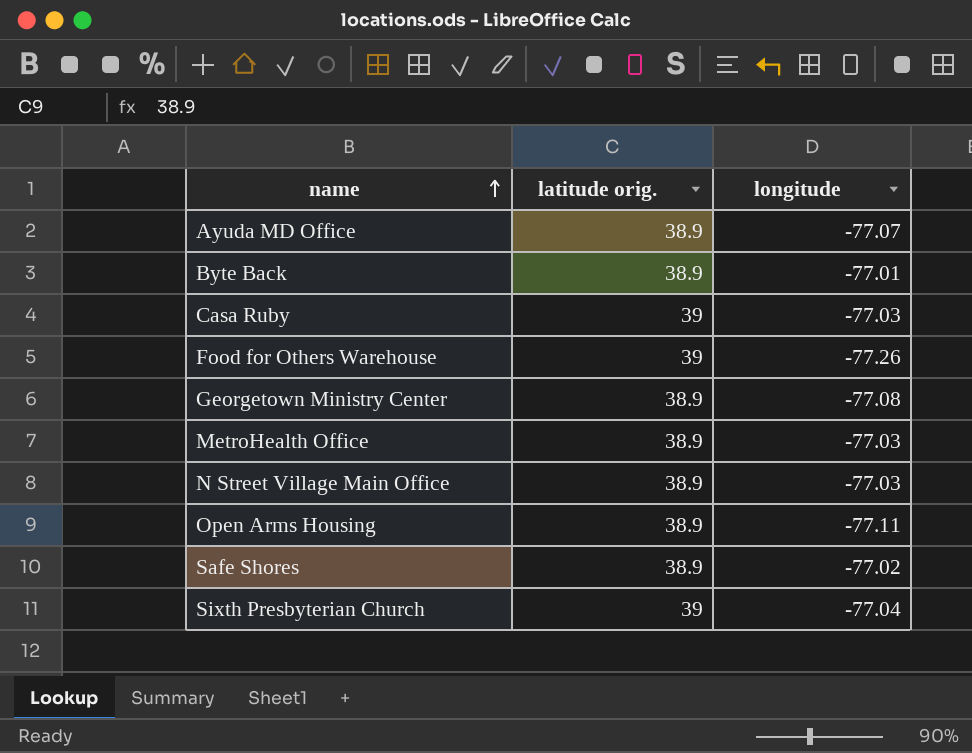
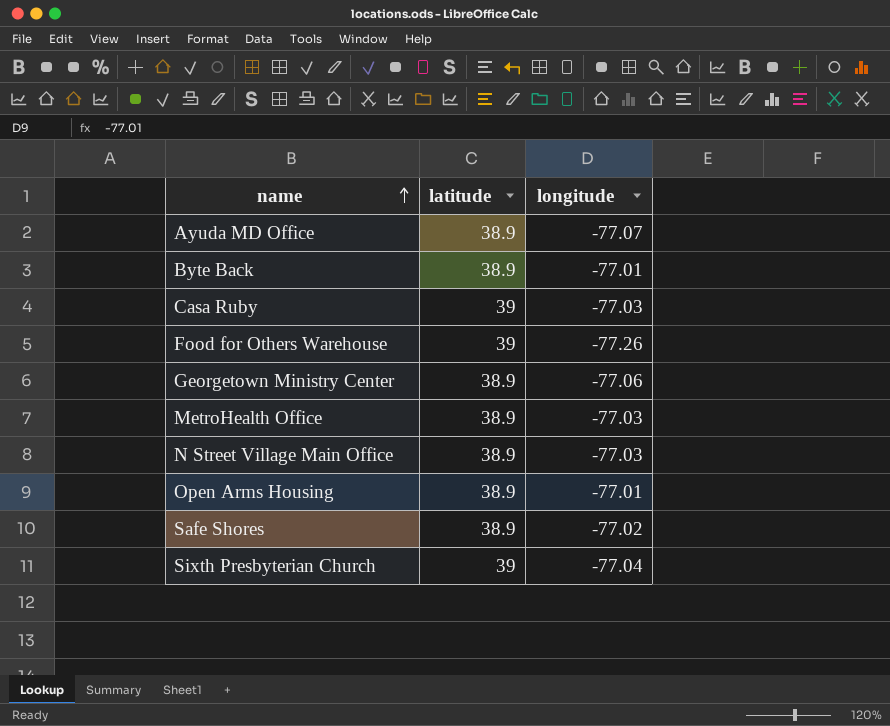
column name: latitude orig. -> latitude
Georgetown Ministry Center | longitude: -77.08 -> -77.06
Open Arms Housing | longitude: -77.11 -> -77.01

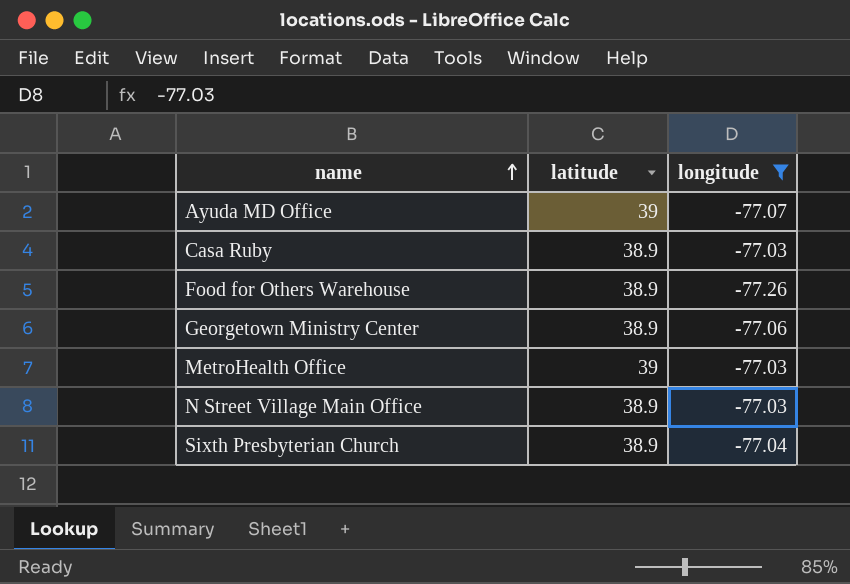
filter: none -> longitude <= -77.03
Ayuda MD Office | latitude: 38.9 -> 39
Casa Ruby | latitude: 39 -> 38.9
Food for Others Warehouse | latitude: 39 -> 38.9
MetroHealth Office | latitude: 38.9 -> 39
Sixth Presbyterian Church | latitude: 39 -> 38.9

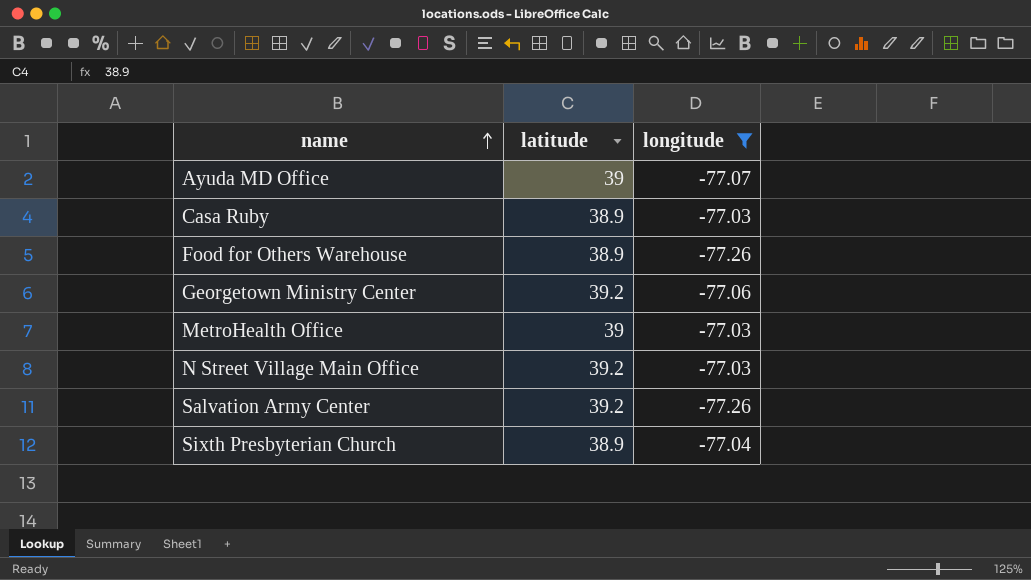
Georgetown Ministry Center | latitude: 38.9 -> 39.2
N Street Village Main Office | latitude: 38.9 -> 39.2
row Salvation Army Center: none -> 39.2 | -77.26

